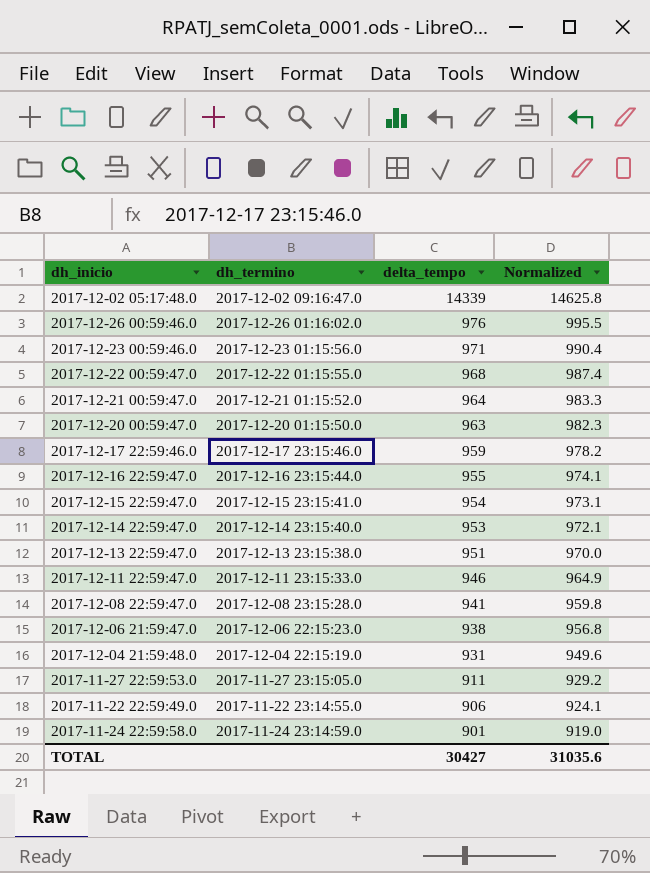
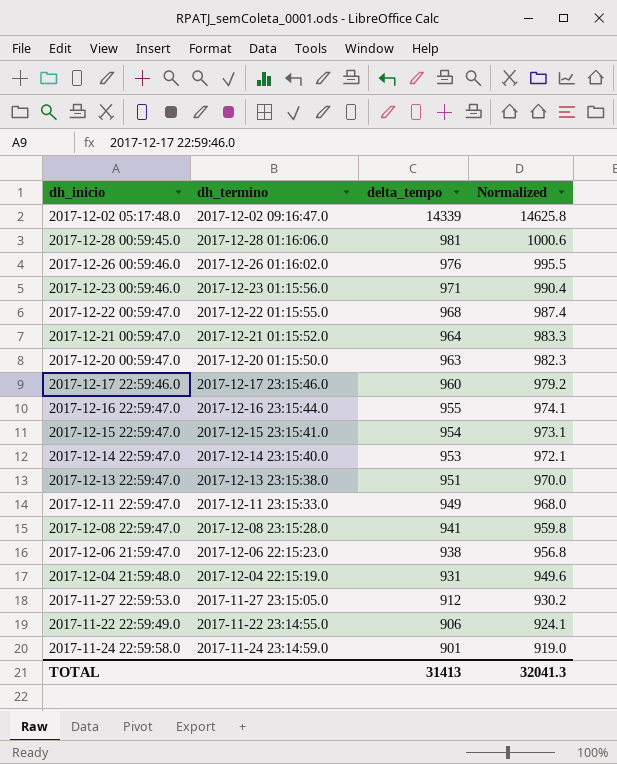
row 2017-12-28 00:59:45.0: none -> 2017-12-28 01:16:06.0 | 981 | 1000.6
2017-12-17 22:59:46.0 | delta_tempo: 959 -> 960
2017-12-17 22:59:46.0 | Normalized: 978.2 -> 979.2
2017-12-11 22:59:47.0 | delta_tempo: 946 -> 949
2017-12-11 22:59:47.0 | Normalized: 964.9 -> 968.0
2017-11-27 22:59:53.0 | delta_tempo: 911 -> 912
2017-11-27 22:59:53.0 | Normalized: 929.2 -> 930.2
TOTAL | delta_tempo: 30427 -> 31413
TOTAL | Normalized: 31035.6 -> 32041.3

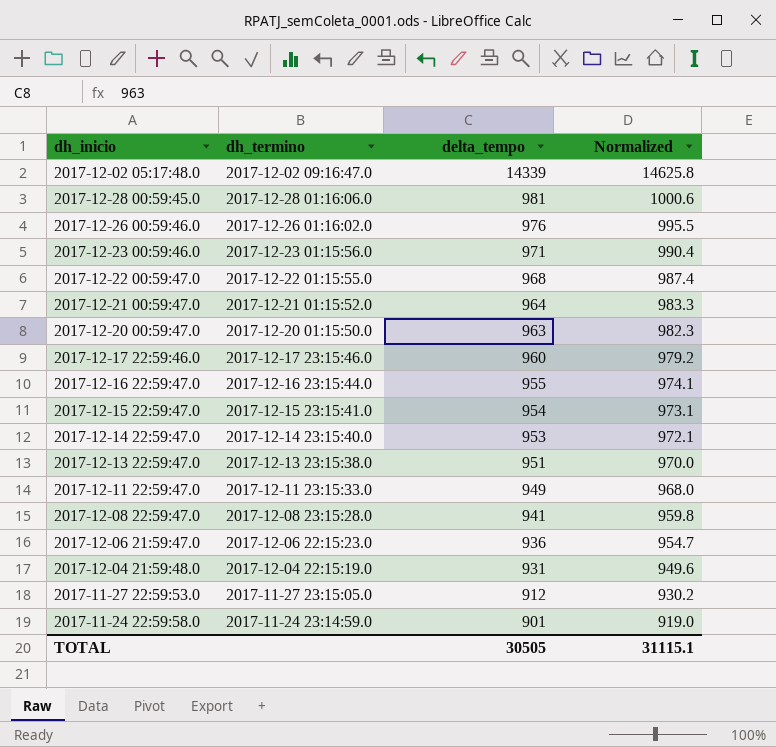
row 2017-11-22 22:59:49.0: 2017-11-22 23:14:55.0 | 906 | 924.1 -> none
2017-12-06 21:59:47.0 | delta_tempo: 938 -> 936
2017-12-06 21:59:47.0 | Normalized: 956.8 -> 954.7
TOTAL | delta_tempo: 31413 -> 30505
TOTAL | Normalized: 32041.3 -> 31115.1

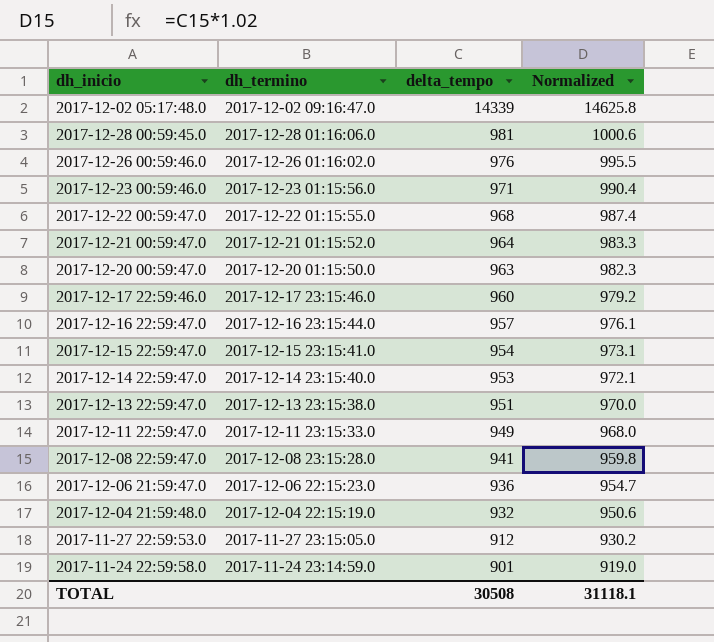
2017-12-16 22:59:47.0 | delta_tempo: 955 -> 957
2017-12-16 22:59:47.0 | Normalized: 974.1 -> 976.1
2017-12-04 21:59:48.0 | delta_tempo: 931 -> 932
2017-12-04 21:59:48.0 | Normalized: 949.6 -> 950.6
TOTAL | delta_tempo: 30505 -> 30508
TOTAL | Normalized: 31115.1 -> 31118.1

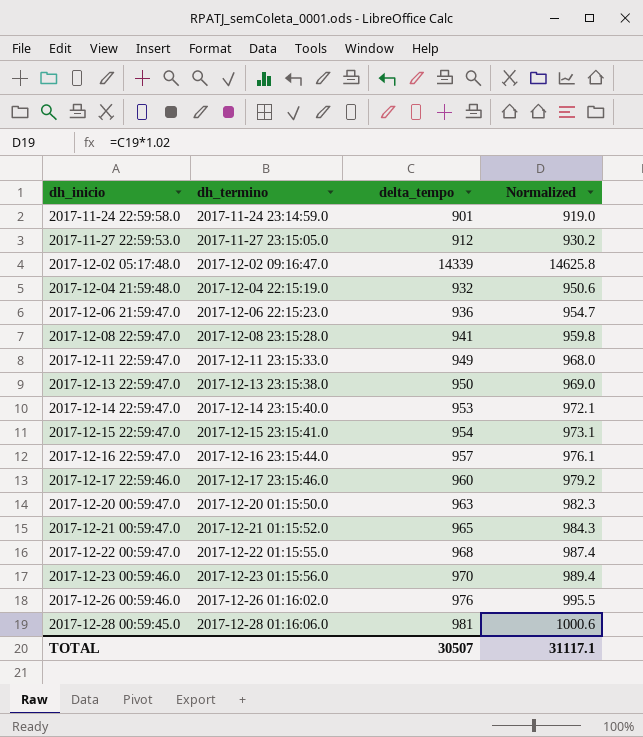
row order: delta_tempo descending -> dh_inicio ascending
2017-12-13 22:59:47.0 | delta_tempo: 951 -> 950
2017-12-13 22:59:47.0 | Normalized: 970.0 -> 969.0
2017-12-21 00:59:47.0 | delta_tempo: 964 -> 965
2017-12-21 00:59:47.0 | Normalized: 983.3 -> 984.3
2017-12-23 00:59:46.0 | delta_tempo: 971 -> 970
2017-12-23 00:59:46.0 | Normalized: 990.4 -> 989.4
TOTAL | delta_tempo: 30508 -> 30507
TOTAL | Normalized: 31118.1 -> 31117.1

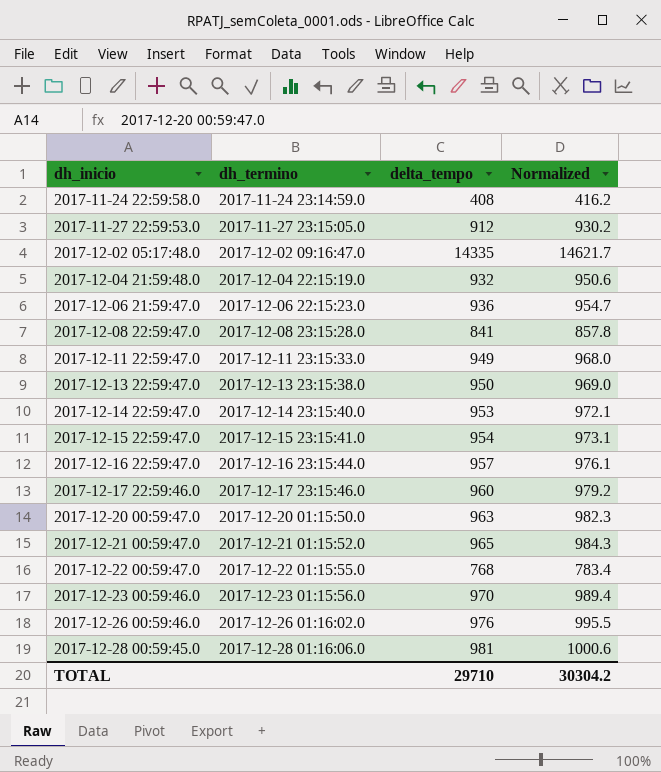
2017-11-24 22:59:58.0 | delta_tempo: 901 -> 408
2017-11-24 22:59:58.0 | Normalized: 919.0 -> 416.2
2017-12-02 05:17:48.0 | delta_tempo: 14339 -> 14335
2017-12-02 05:17:48.0 | Normalized: 14625.8 -> 14621.7
2017-12-08 22:59:47.0 | delta_tempo: 941 -> 841
2017-12-08 22:59:47.0 | Normalized: 959.8 -> 857.8
2017-12-22 00:59:47.0 | delta_tempo: 968 -> 768
2017-12-22 00:59:47.0 | Normalized: 987.4 -> 783.4
TOTAL | delta_tempo: 30507 -> 29710
TOTAL | Normalized: 31117.1 -> 30304.2

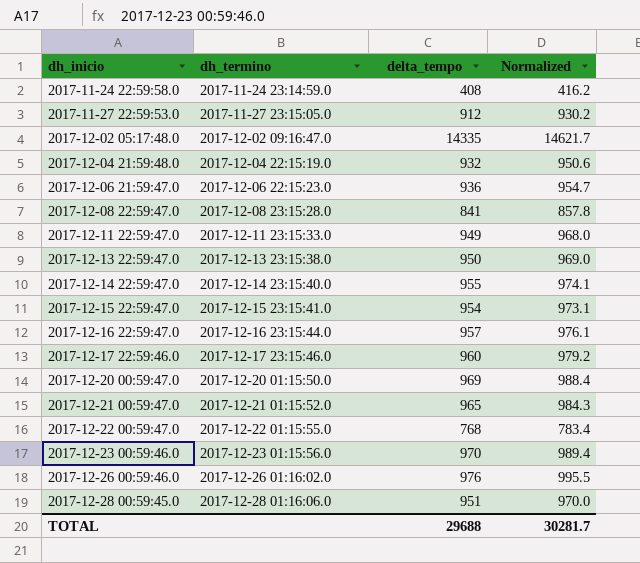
2017-12-14 22:59:47.0 | delta_tempo: 953 -> 955
2017-12-14 22:59:47.0 | Normalized: 972.1 -> 974.1
2017-12-20 00:59:47.0 | delta_tempo: 963 -> 969
2017-12-20 00:59:47.0 | Normalized: 982.3 -> 988.4
2017-12-28 00:59:45.0 | delta_tempo: 981 -> 951
2017-12-28 00:59:45.0 | Normalized: 1000.6 -> 970.0
TOTAL | delta_tempo: 29710 -> 29688
TOTAL | Normalized: 30304.2 -> 30281.7

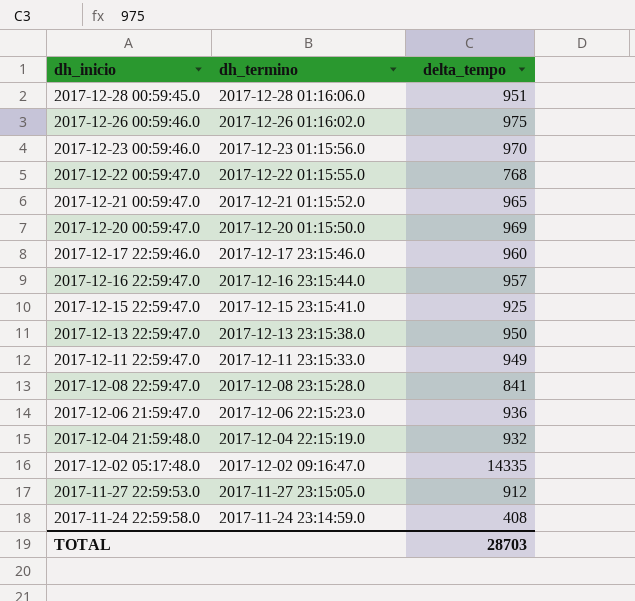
row order: dh_inicio ascending -> dh_inicio descending
column Normalized | formula: [delta_tempo] * 1.02 -> none
row 2017-12-14 22:59:47.0: 2017-12-14 23:15:40.0 | 955 | 974.1 -> none
2017-12-26 00:59:46.0 | delta_tempo: 976 -> 975
2017-12-15 22:59:47.0 | delta_tempo: 954 -> 925
TOTAL | delta_tempo: 29688 -> 28703

